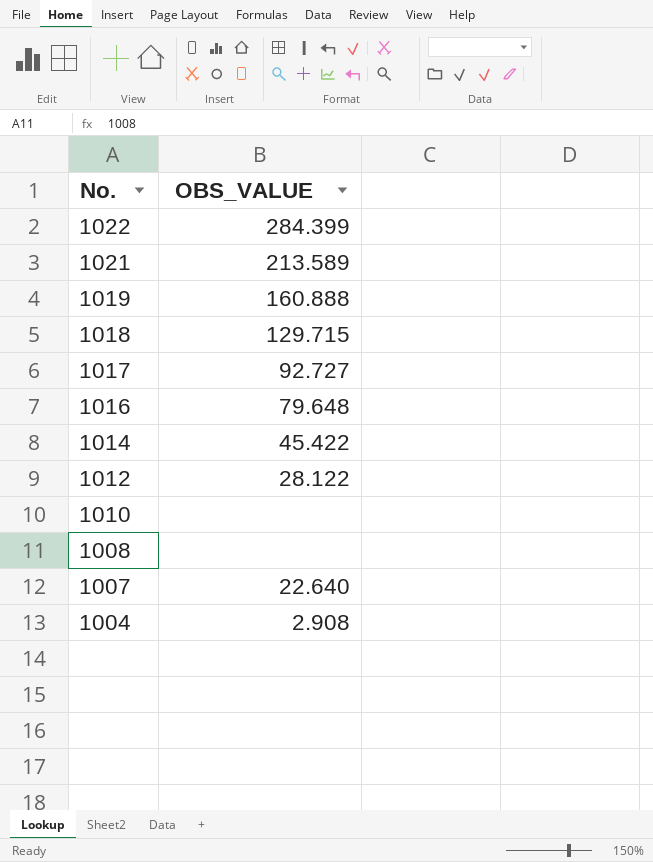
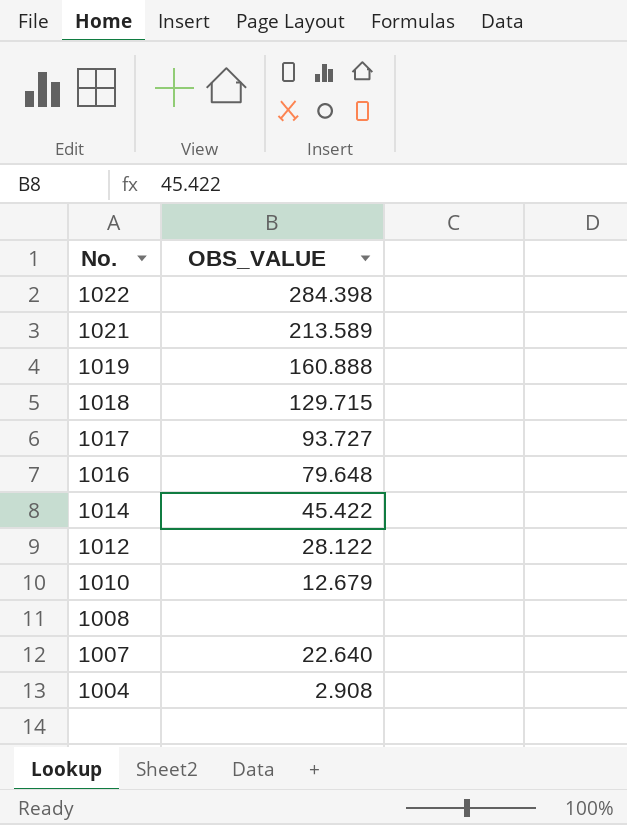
1022 | OBS_VALUE: 284.399 -> 284.398
1017 | OBS_VALUE: 92.727 -> 93.727
1010 | OBS_VALUE: none -> 12.679

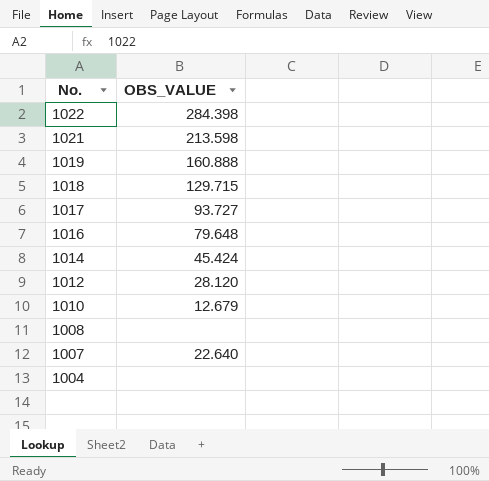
1021 | OBS_VALUE: 213.589 -> 213.598
1014 | OBS_VALUE: 45.422 -> 45.424
1012 | OBS_VALUE: 28.122 -> 28.120
1004 | OBS_VALUE: 2.908 -> none

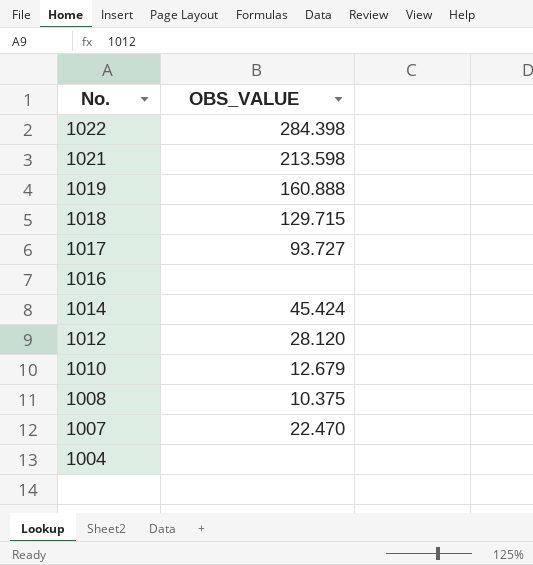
1016 | OBS_VALUE: 79.648 -> none
1008 | OBS_VALUE: none -> 10.375
1007 | OBS_VALUE: 22.640 -> 22.470

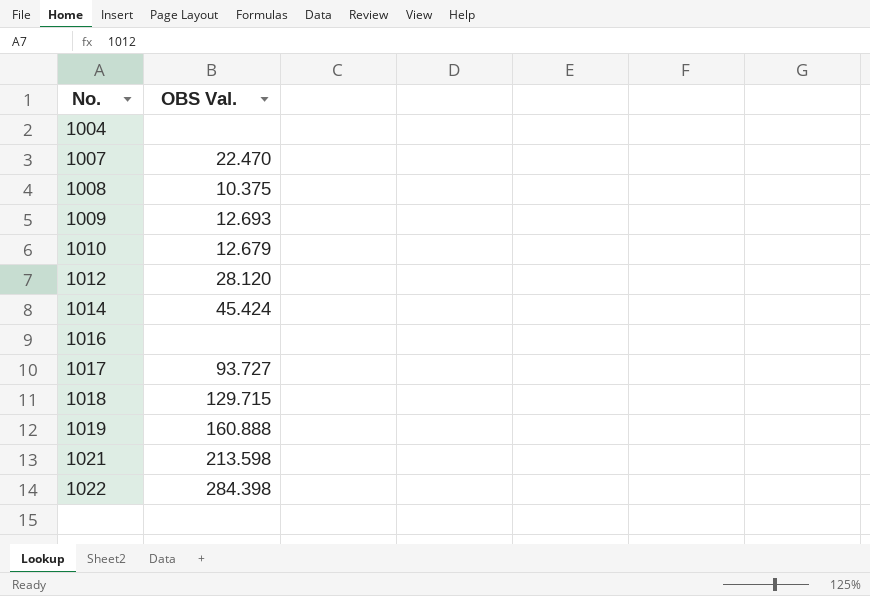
row order: No. descending -> No. ascending
column name: OBS_VALUE -> OBS Val.
row 1009: none -> 12.693

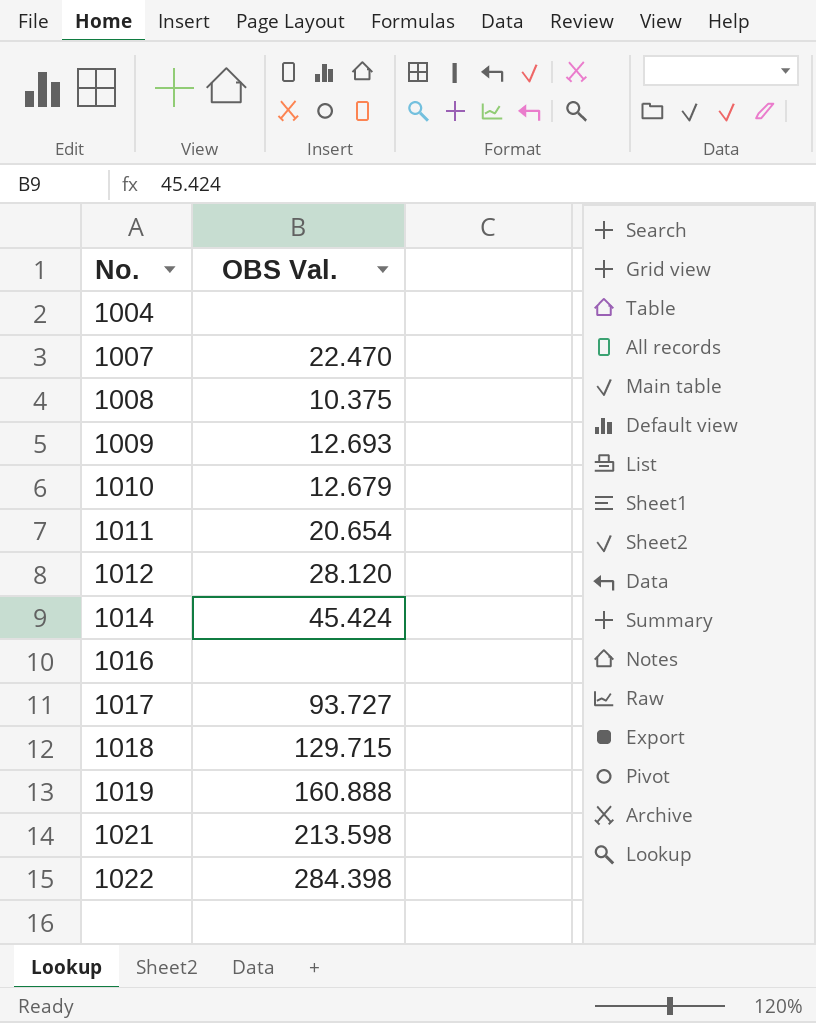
row 1011: none -> 20.654

